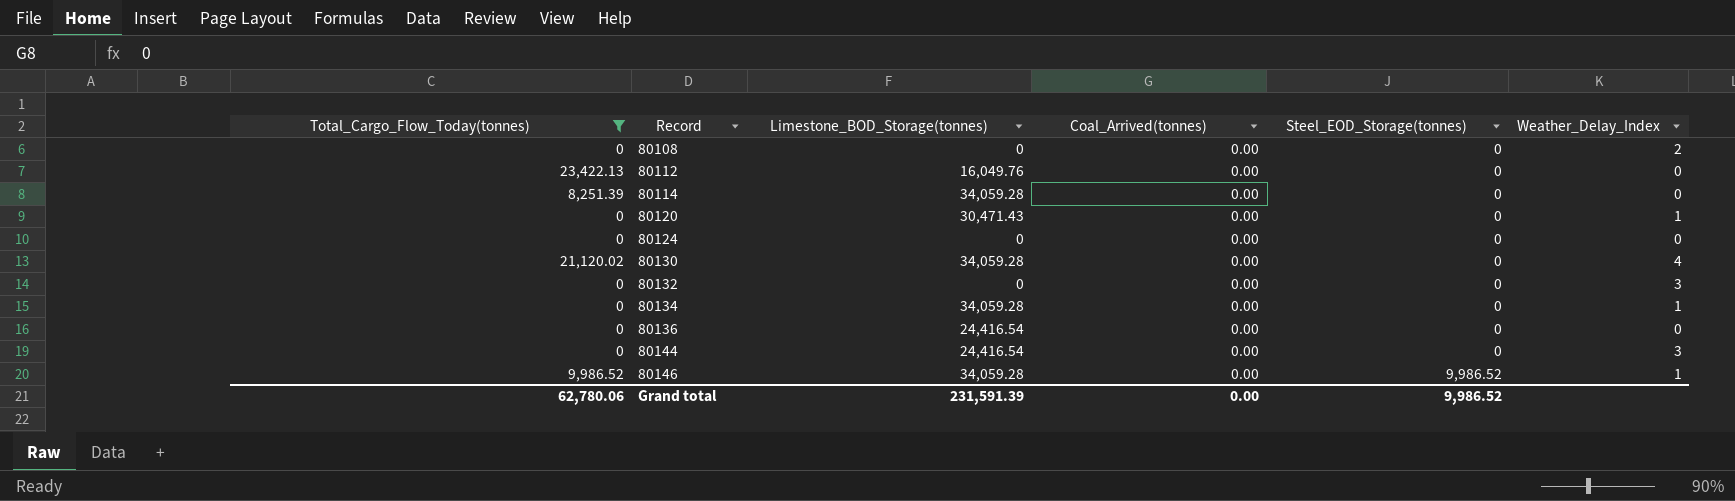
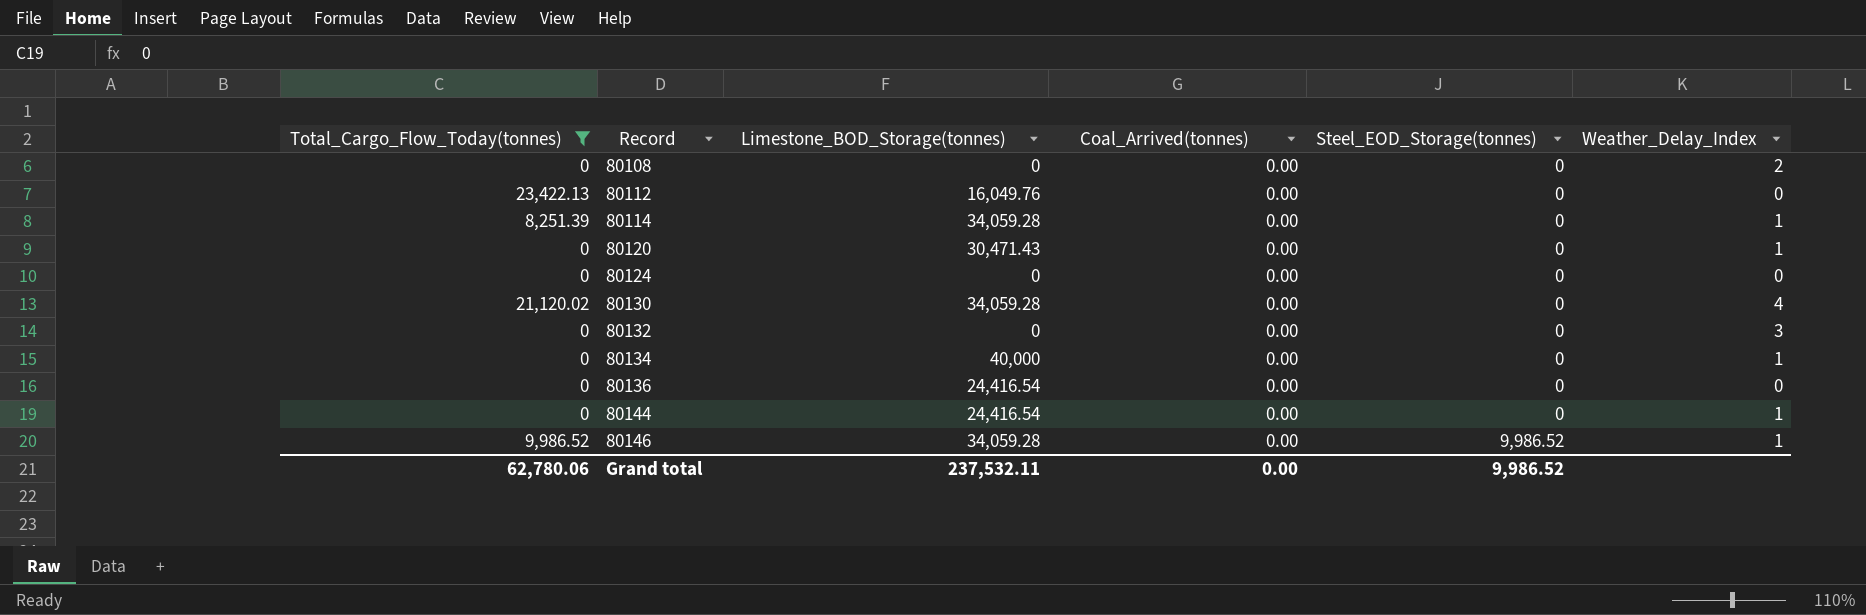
80114 | Weather_Delay_Index: 0 -> 1
80134 | Limestone_BOD_Storage(tonnes): 34,059.28 -> 40,000
80144 | Weather_Delay_Index: 3 -> 1
Grand total | Limestone_BOD_Storage(tonnes): 231,591.39 -> 237,532.11

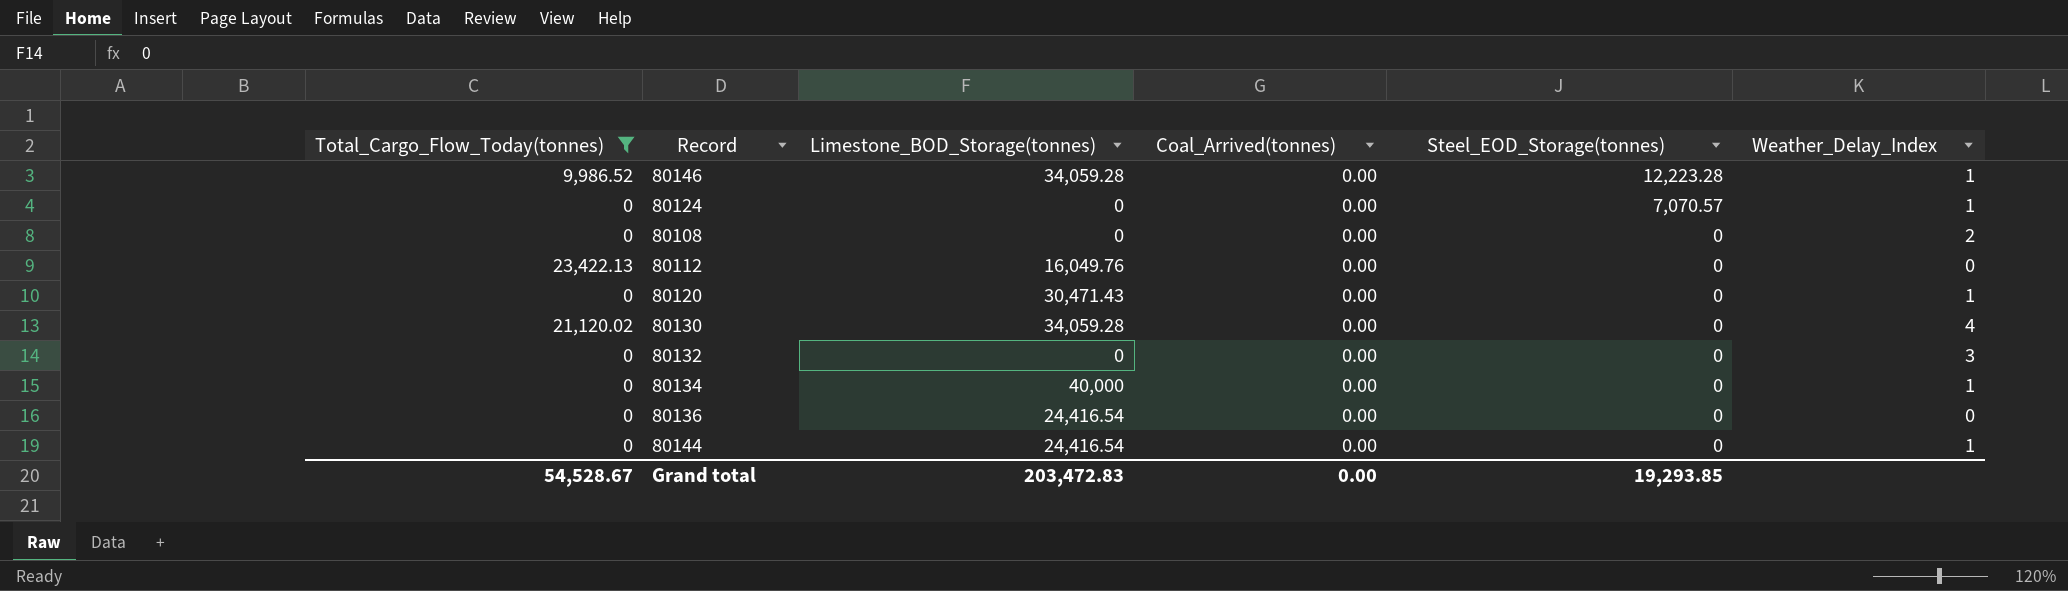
row order: Record ascending -> Steel_EOD_Storage(tonnes) descending
row 80114: 8,251.39 | 34,059.28 | 0.00 | 0 | 1 -> none
80146 | Steel_EOD_Storage(tonnes): 9,986.52 -> 12,223.28
80124 | Steel_EOD_Storage(tonnes): 0 -> 7,070.57
80124 | Weather_Delay_Index: 0 -> 1
Grand total | Total_Cargo_Flow_Today(tonnes): 62,780.06 -> 54,528.67
Grand total | Limestone_BOD_Storage(tonnes): 237,532.11 -> 203,472.83
Grand total | Steel_EOD_Storage(tonnes): 9,986.52 -> 19,293.85

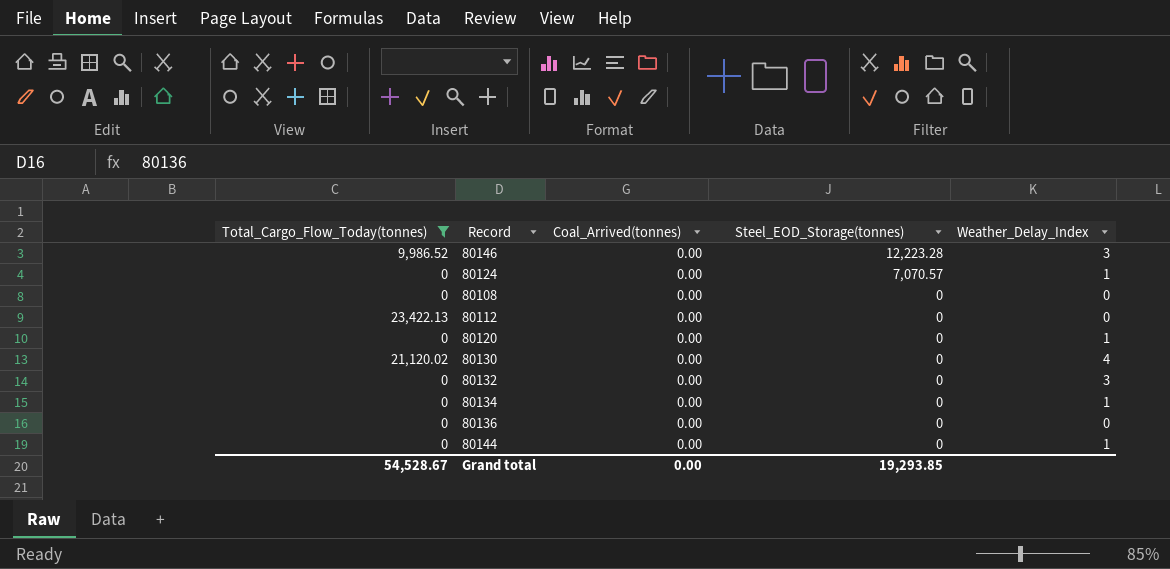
column Limestone_BOD_Storage(tonnes) | position: 3 -> none
80146 | Weather_Delay_Index: 1 -> 3
80108 | Weather_Delay_Index: 2 -> 0

